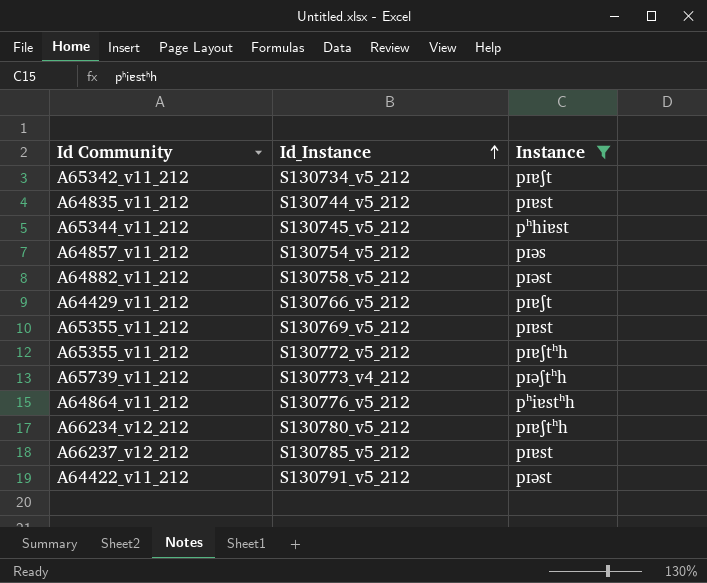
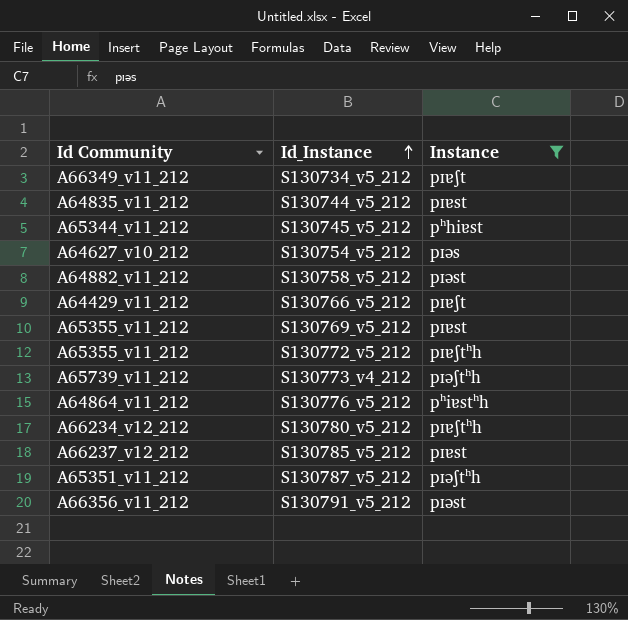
S130734_v5_212 | Id Community: A65342_v11_212 -> A66349_v11_212
S130754_v5_212 | Id Community: A64857_v11_212 -> A64627_v10_212
row S130787_v5_212: none -> A65351_v11_212 | pɪəʃtʰh
S130791_v5_212 | Id Community: A64422_v11_212 -> A66356_v11_212

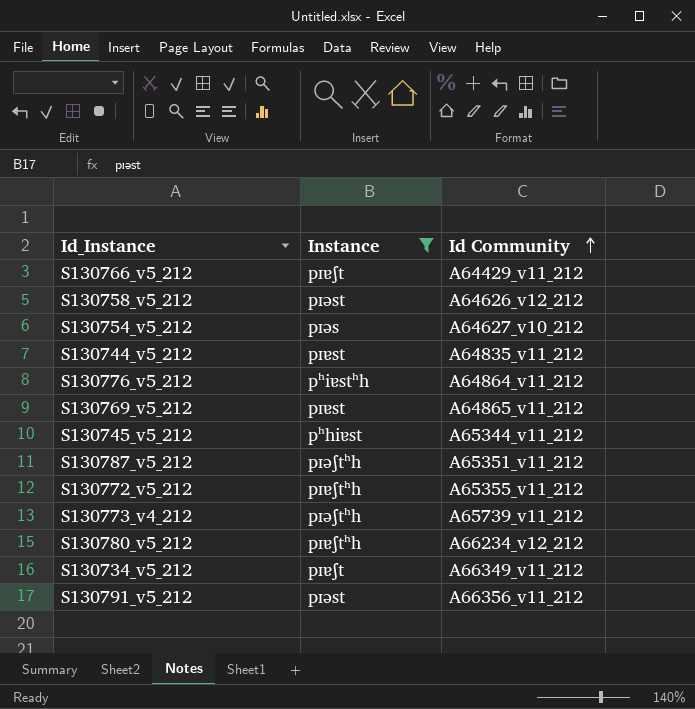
row order: Id_Instance ascending -> Id Community ascending
column Id Community | position: 1 -> 3
row S130785_v5_212: A66237_v12_212 | pɪɐst -> none
S130758_v5_212 | Id Community: A64882_v11_212 -> A64626_v12_212
S130769_v5_212 | Id Community: A65355_v11_212 -> A64865_v11_212

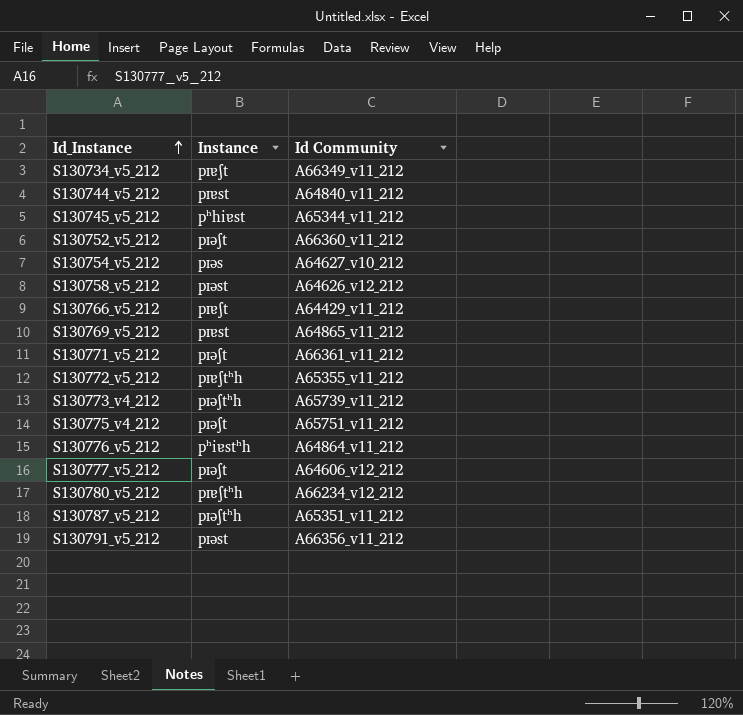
filter: Instance != pɪəʃt -> none
row order: Id Community ascending -> Id_Instance ascending
S130744_v5_212 | Id Community: A64835_v11_212 -> A64840_v11_212

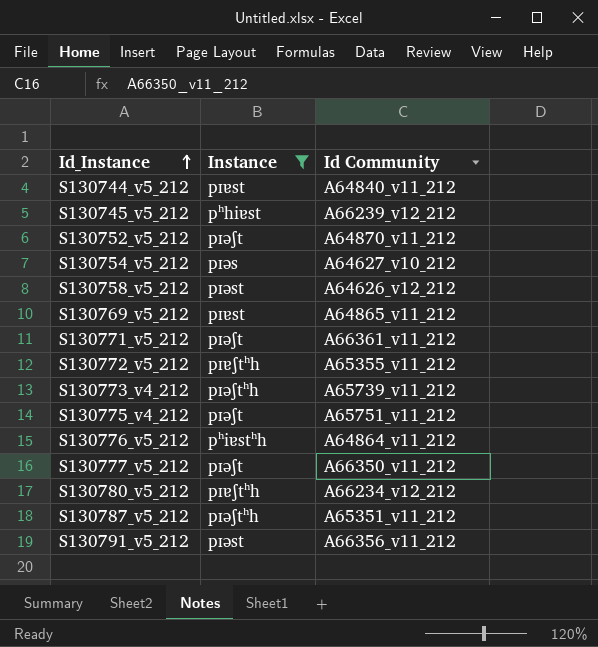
filter: none -> Instance != pɪɐʃt
S130745_v5_212 | Id Community: A65344_v11_212 -> A66239_v12_212
S130752_v5_212 | Id Community: A66360_v11_212 -> A64870_v11_212
S130777_v5_212 | Id Community: A64606_v12_212 -> A66350_v11_212

